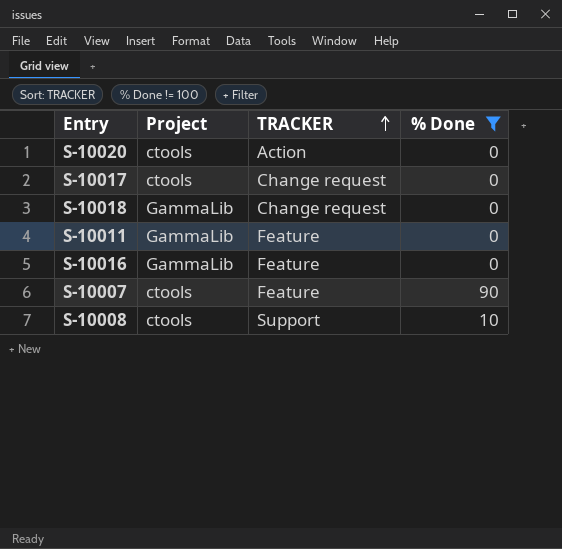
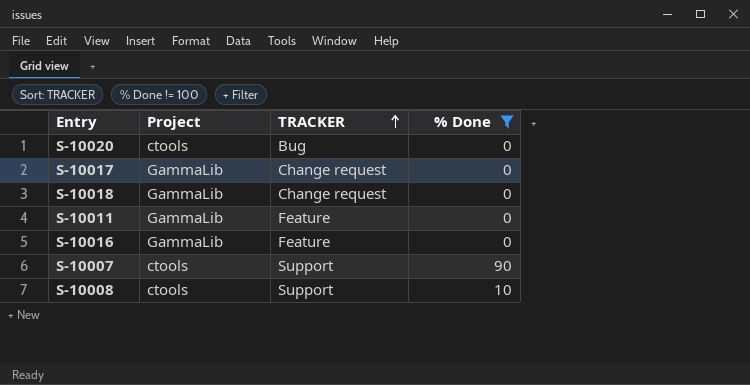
S-10020 | TRACKER: Action -> Bug
S-10017 | Project: ctools -> GammaLib
S-10007 | TRACKER: Feature -> Support

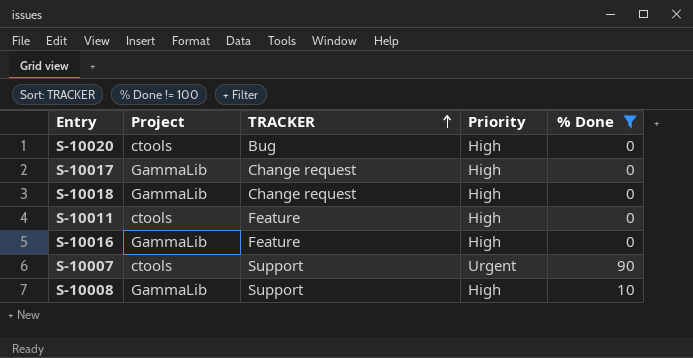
column Priority | position: none -> 4
S-10011 | Project: GammaLib -> ctools
S-10008 | Project: ctools -> GammaLib

